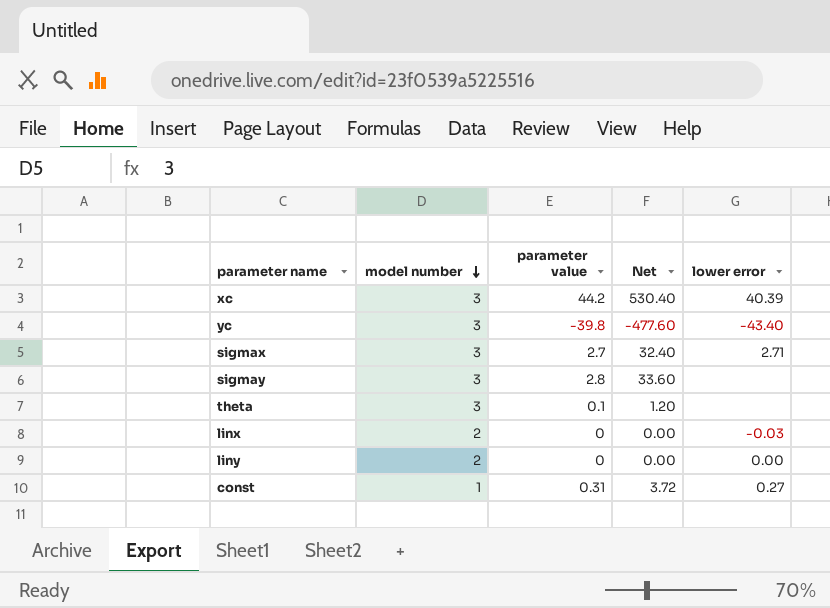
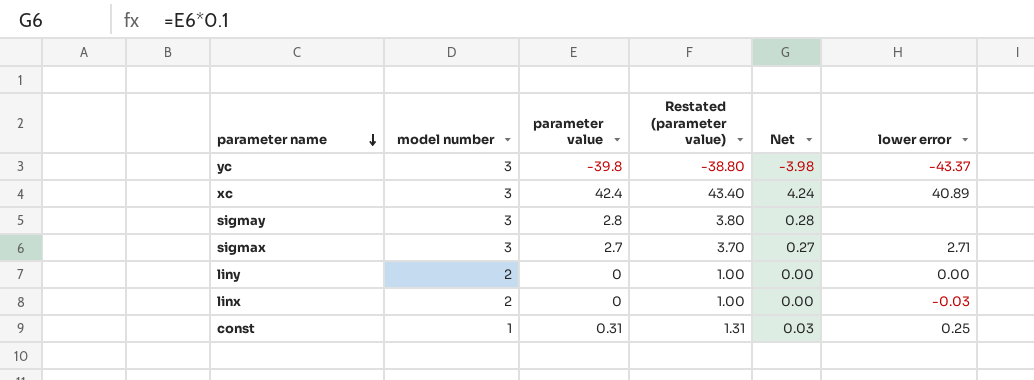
row order: model number descending -> parameter name descending
column Restated (parameter value) | formula: none -> [parameter value] + 1
column Net | formula: [parameter value] * 12 -> [parameter value] * 0.1
row theta: 3 | 0.1 | 1.20 | none -> none
yc | lower error: -43.40 -> -43.37
xc | parameter value: 44.2 -> 42.4
xc | lower error: 40.39 -> 40.89
const | lower error: 0.27 -> 0.25

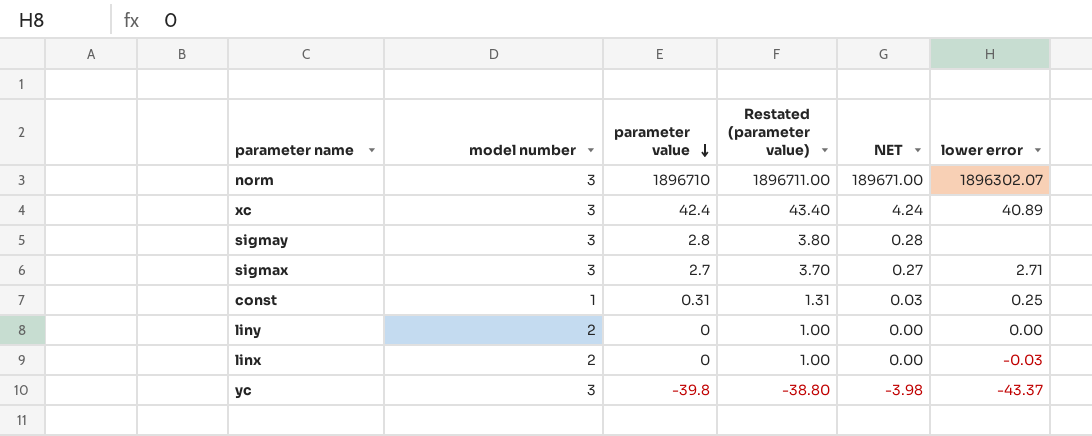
row order: parameter name descending -> parameter value descending
column name: Net -> NET
row norm: none -> 3 | 1896710 | 1896711.00 | 189671.00 | 1896302.07

